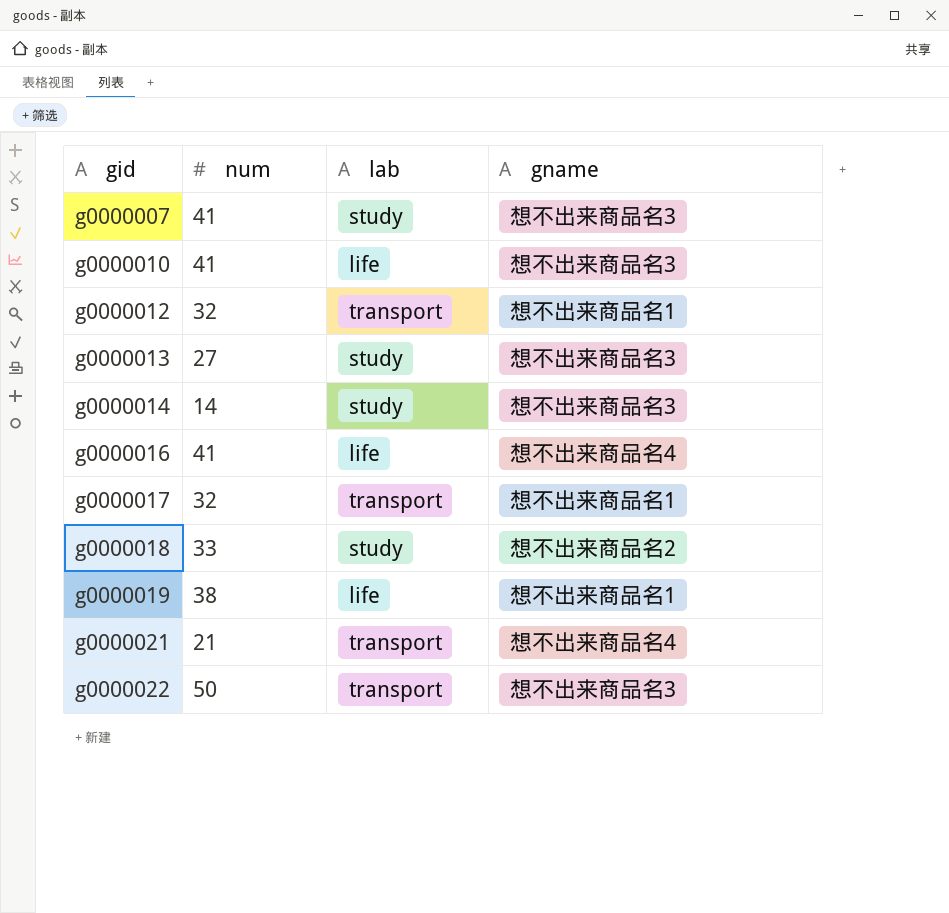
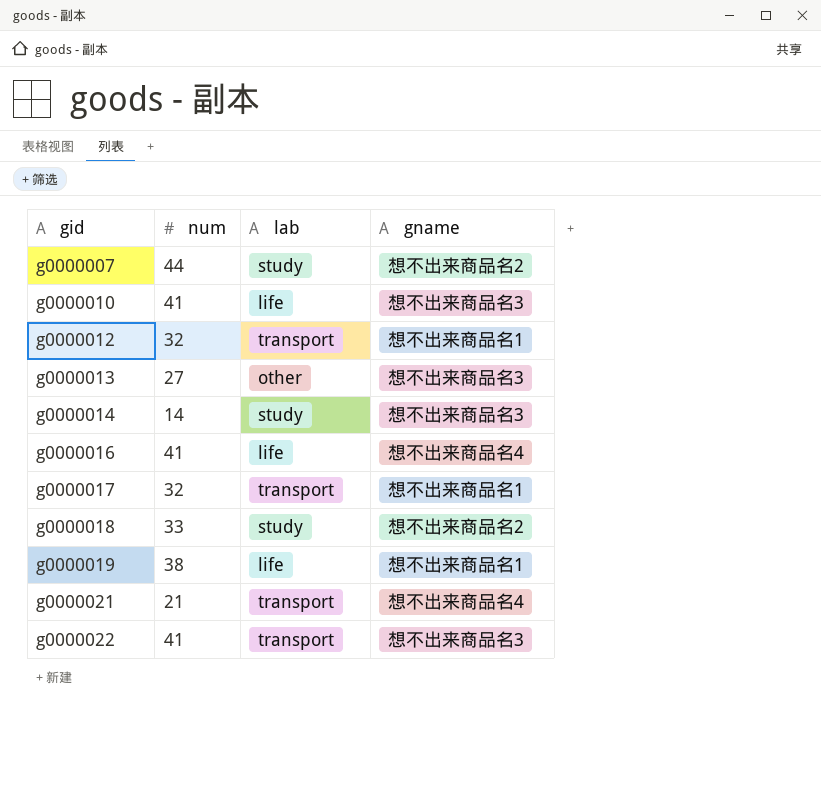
g0000007 | num: 41 -> 44
g0000007 | gname: 想不出来商品名3 -> 想不出来商品名2
g0000013 | lab: study -> other
g0000022 | num: 50 -> 41

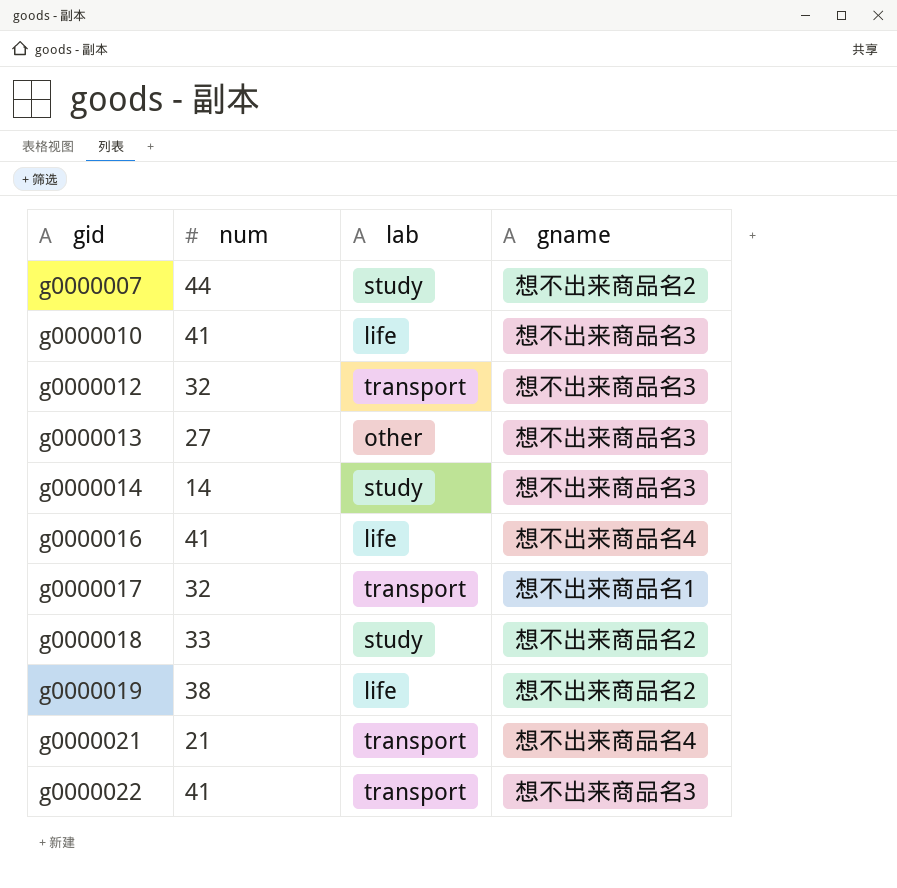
g0000012 | gname: 想不出来商品名1 -> 想不出来商品名3
g0000019 | gname: 想不出来商品名1 -> 想不出来商品名2

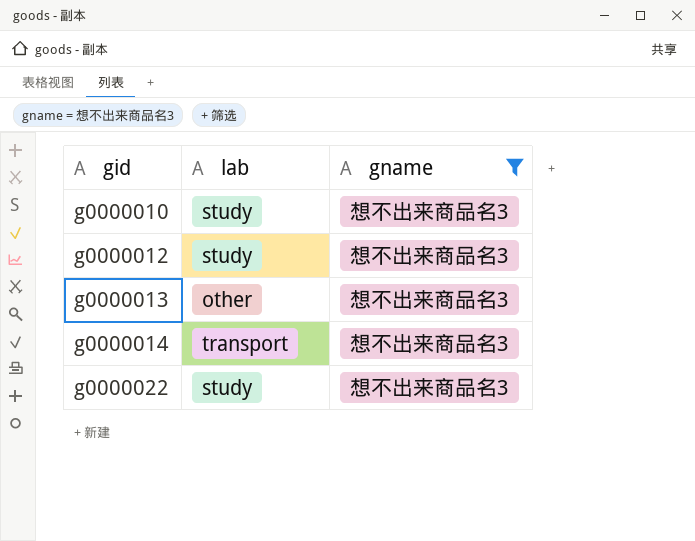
filter: none -> gname = 想不出来商品名3
column num | position: 2 -> none
g0000010 | lab: life -> study
g0000012 | lab: transport -> study
g0000014 | lab: study -> transport
g0000022 | lab: transport -> study

